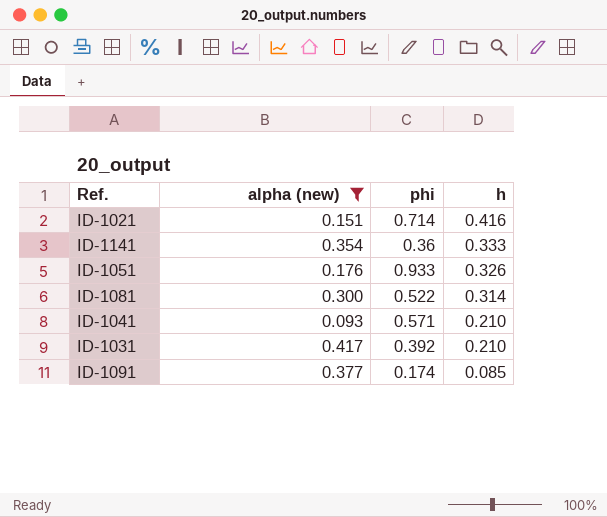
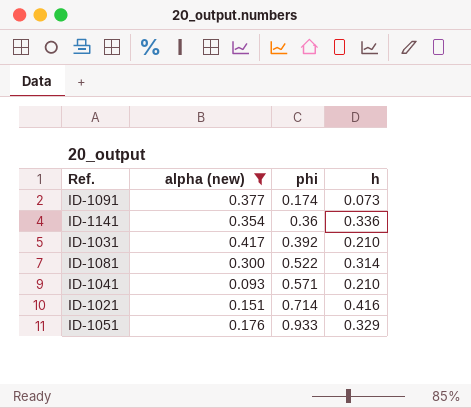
row order: h descending -> phi ascending
ID-1091 | h: 0.085 -> 0.073
ID-1141 | h: 0.333 -> 0.336
ID-1051 | h: 0.326 -> 0.329

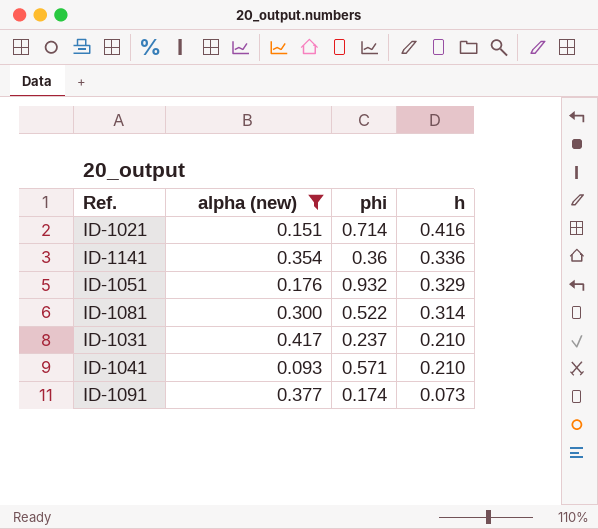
row order: phi ascending -> h descending
ID-1051 | phi: 0.933 -> 0.932
ID-1031 | phi: 0.392 -> 0.237

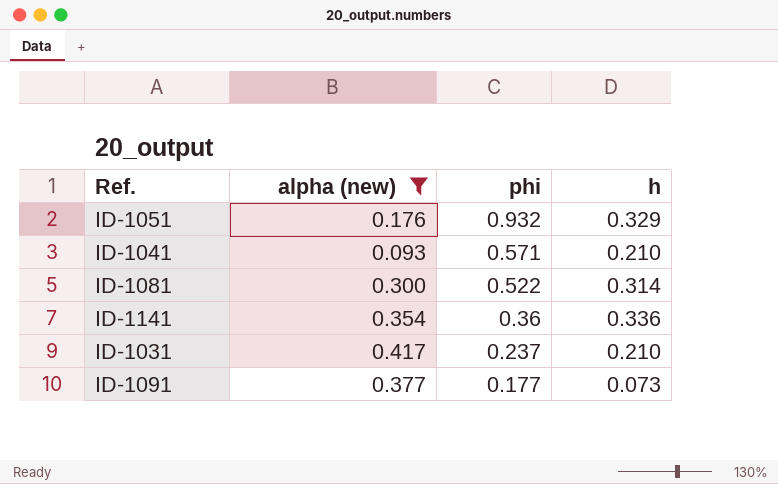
row order: h descending -> phi descending
row ID-1021: 0.151 | 0.714 | 0.416 -> none
ID-1091 | phi: 0.174 -> 0.177

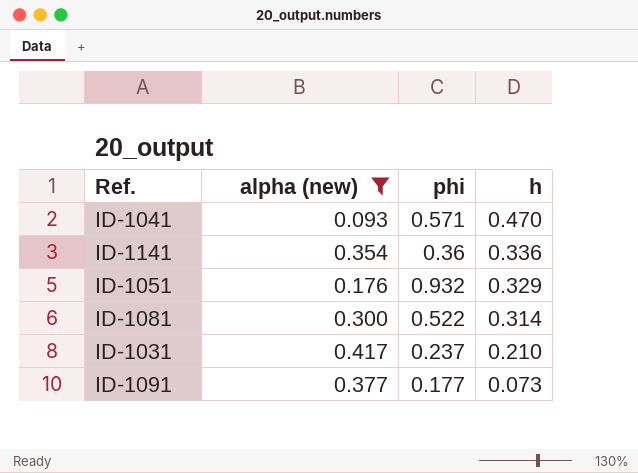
row order: phi descending -> h descending
ID-1041 | h: 0.210 -> 0.470

